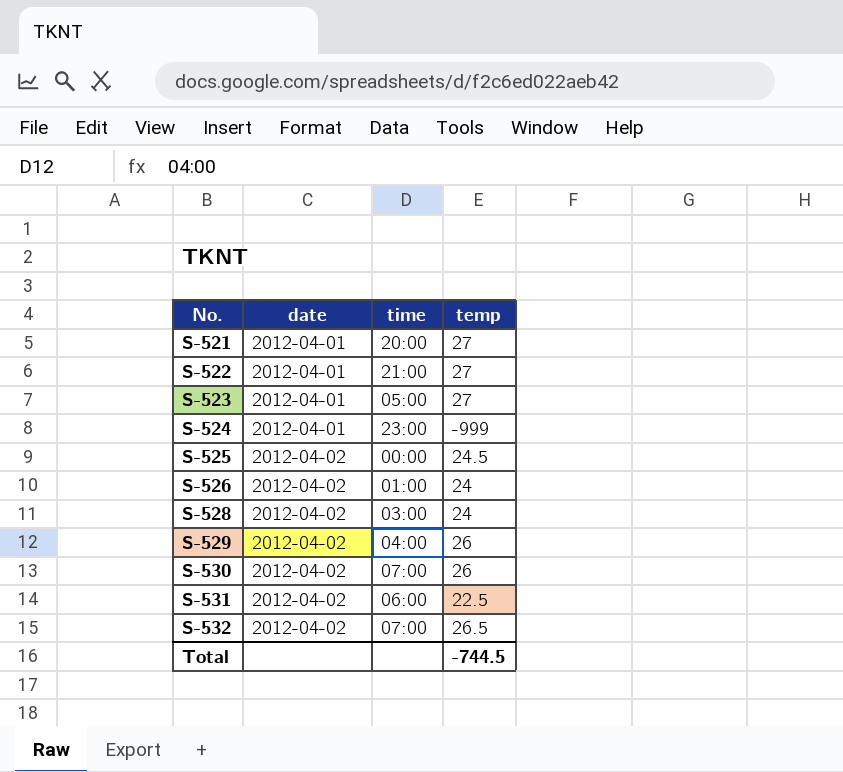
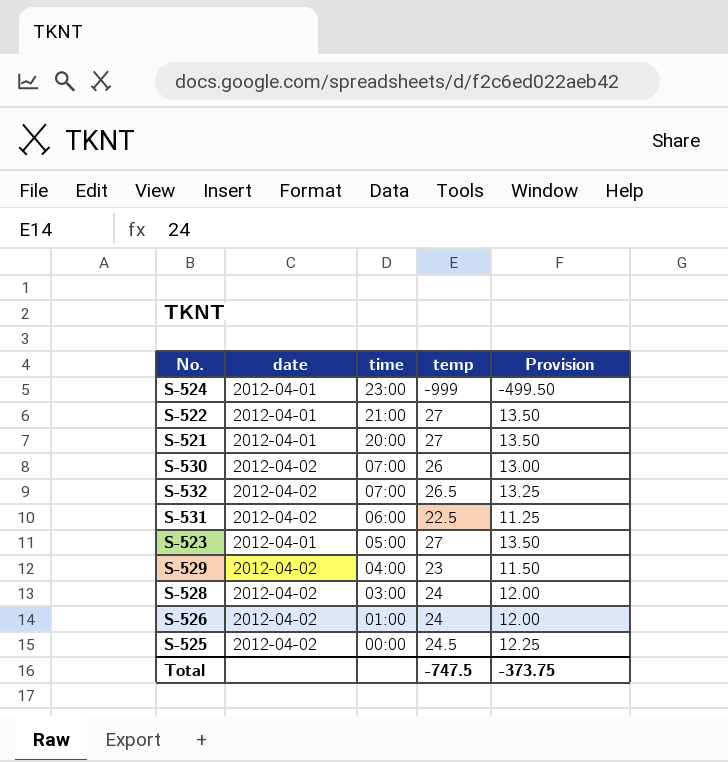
row order: No. ascending -> time descending
column Provision | formula: none -> [temp] * 0.5
S-529 | temp: 26 -> 23
Total | temp: -744.5 -> -747.5

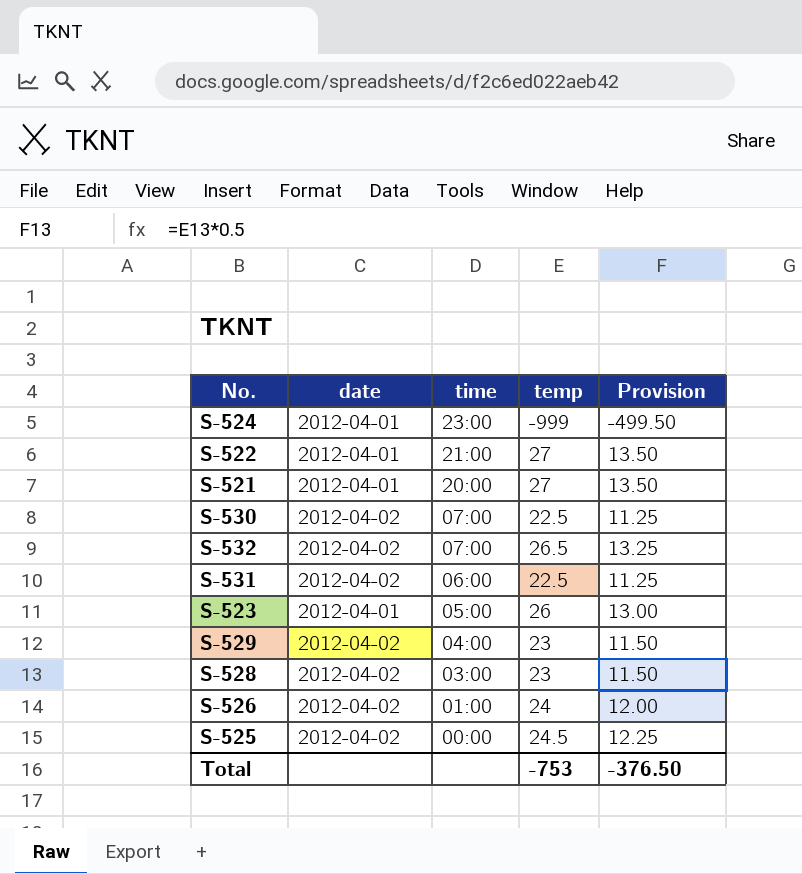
S-530 | temp: 26 -> 22.5
S-530 | Provision: 13.00 -> 11.25
S-523 | temp: 27 -> 26
S-523 | Provision: 13.50 -> 13.00
S-528 | temp: 24 -> 23
S-528 | Provision: 12.00 -> 11.50
Total | temp: -747.5 -> -753
Total | Provision: -373.75 -> -376.50

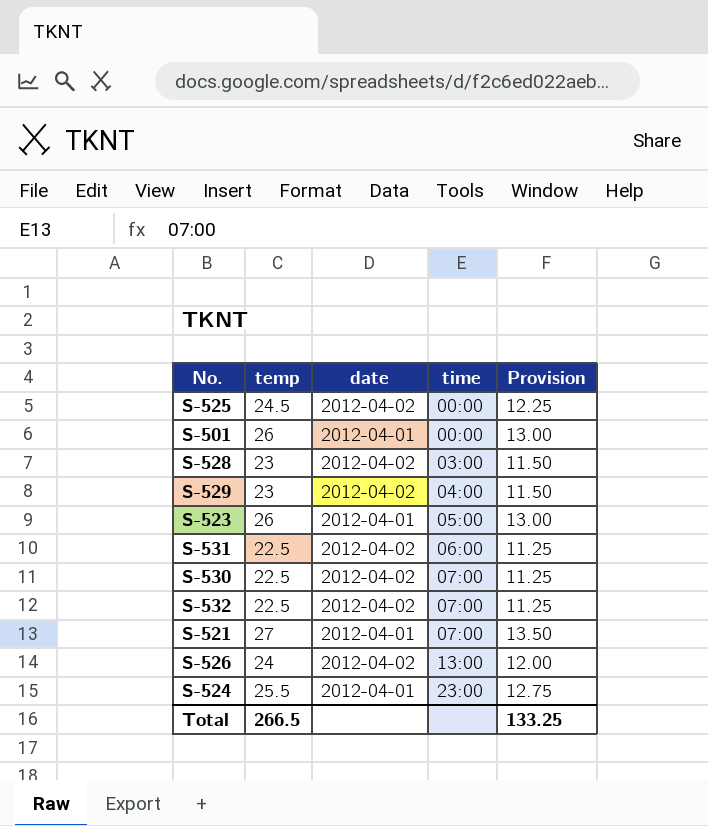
row order: time descending -> time ascending
column temp | position: 4 -> 2
row S-522: 2012-04-01 | 21:00 | 27 | 13.50 -> none
row S-501: none -> 26 | 2012-04-01 | 00:00 | 13.00
S-532 | temp: 26.5 -> 22.5
S-532 | Provision: 13.25 -> 11.25
S-521 | time: 20:00 -> 07:00
S-526 | time: 01:00 -> 13:00
S-524 | temp: -999 -> 25.5
S-524 | Provision: -499.50 -> 12.75
Total | temp: -753 -> 266.5
Total | Provision: -376.50 -> 133.25

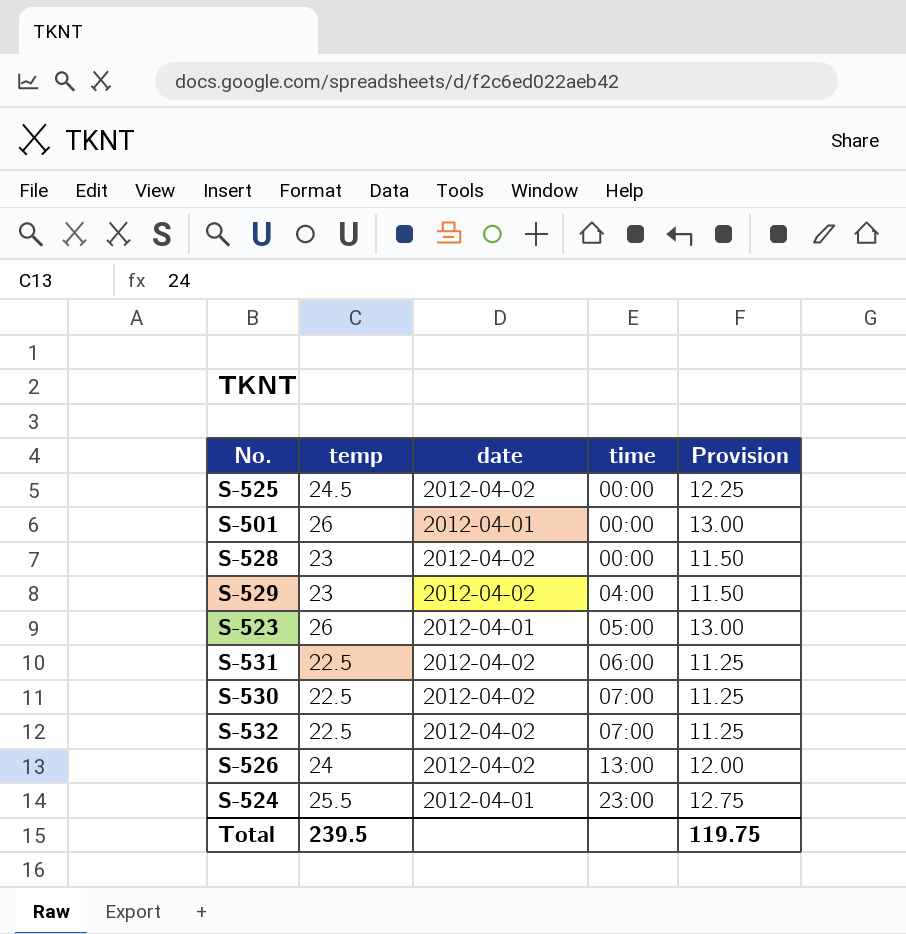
row S-521: 27 | 2012-04-01 | 07:00 | 13.50 -> none
S-528 | time: 03:00 -> 00:00
Total | temp: 266.5 -> 239.5
Total | Provision: 133.25 -> 119.75

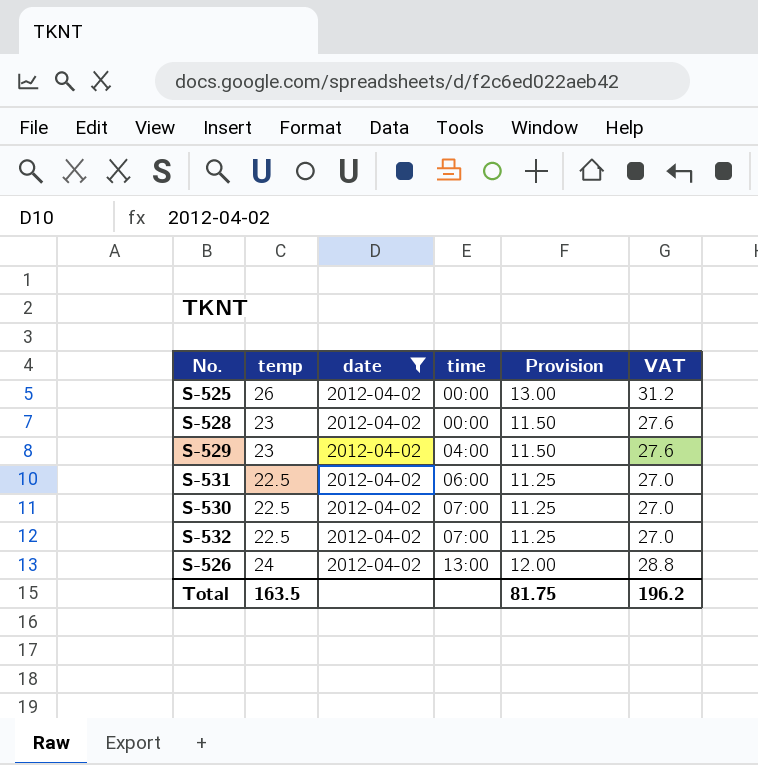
filter: none -> date = 2012-04-02
column VAT | formula: none -> [temp] * 1.2
S-525 | temp: 24.5 -> 26
S-525 | Provision: 12.25 -> 13.00
Total | temp: 239.5 -> 163.5
Total | Provision: 119.75 -> 81.75

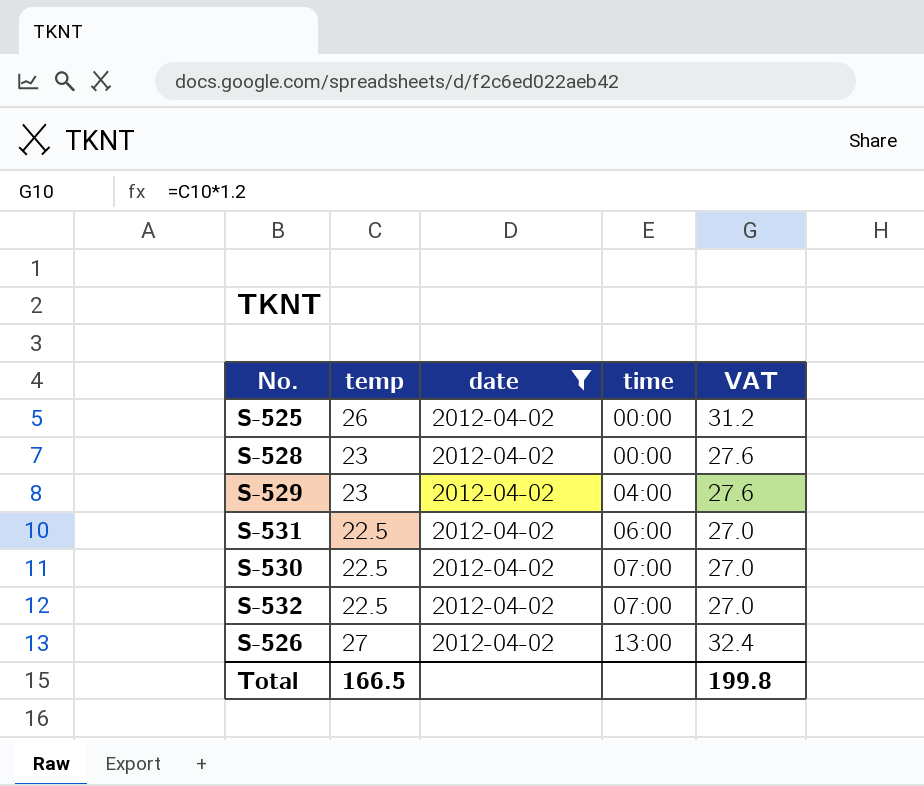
column Provision | formula: [temp] * 0.5 -> none
S-526 | temp: 24 -> 27
S-526 | VAT: 28.8 -> 32.4
Total | temp: 163.5 -> 166.5
Total | VAT: 196.2 -> 199.8

